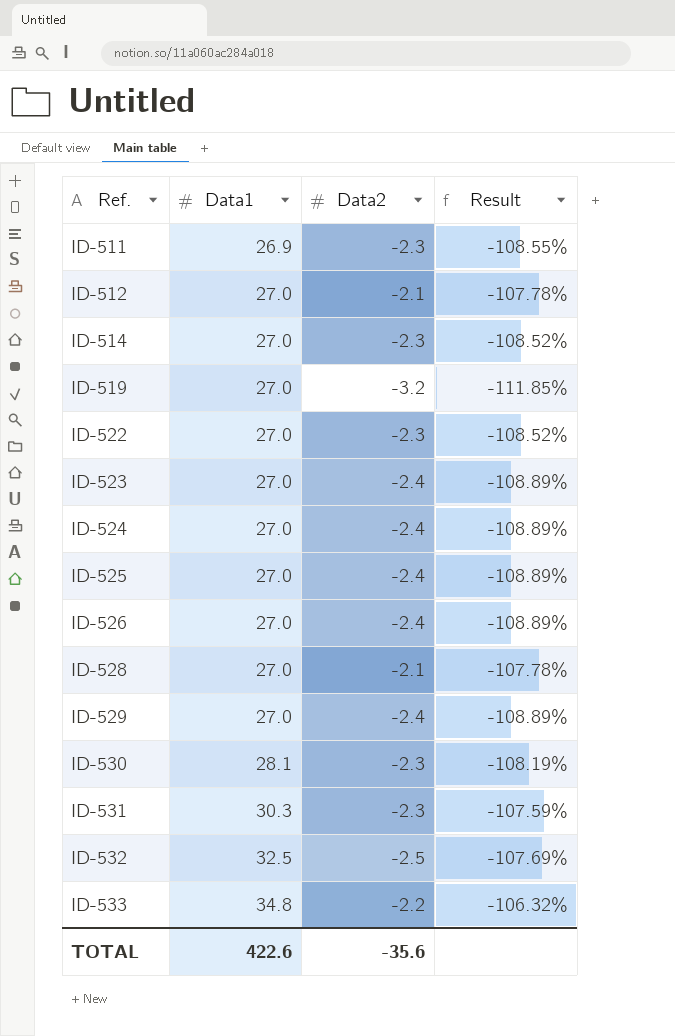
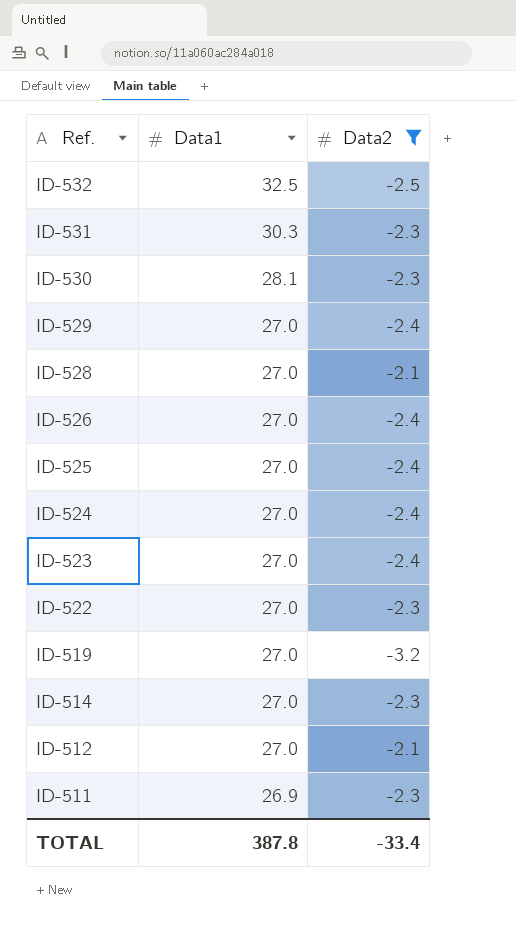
filter: none -> Data2 != -2.2
row order: Ref. ascending -> Ref. descending
column Result | formula: ([Data2] - [Data1]) / [Data1] -> none
TOTAL | Data1: 422.6 -> 387.8
TOTAL | Data2: -35.6 -> -33.4

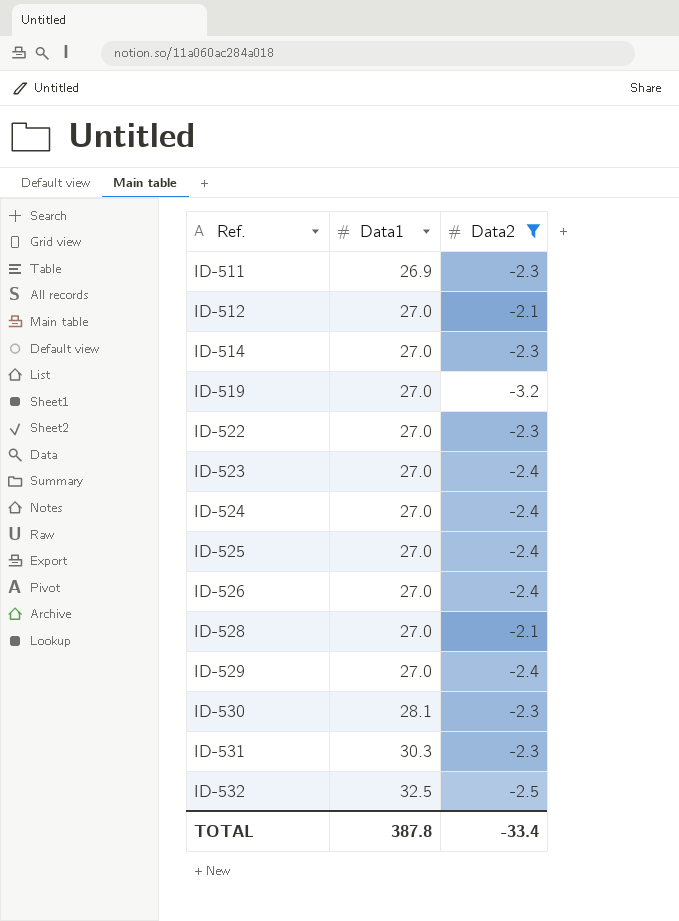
row order: Ref. descending -> Ref. ascending

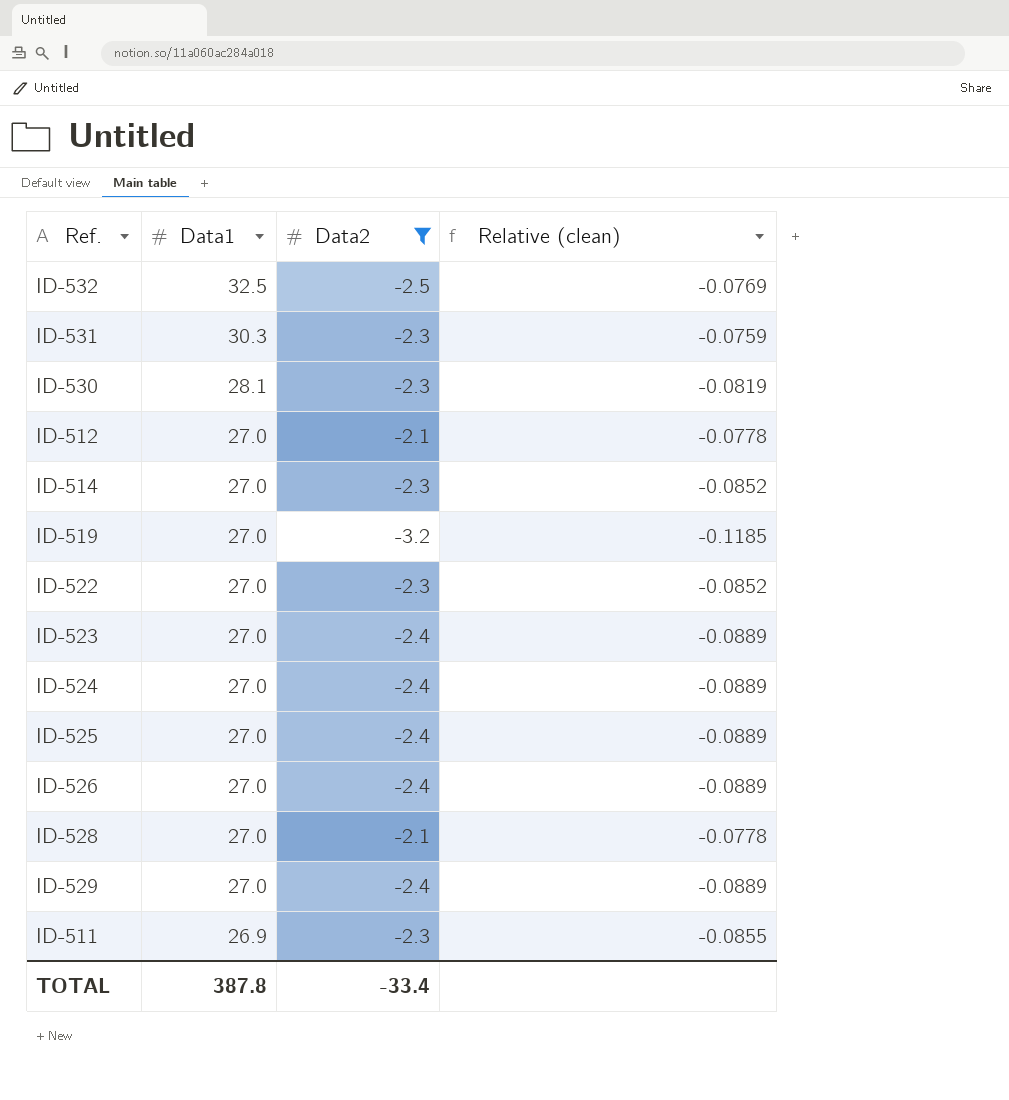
row order: Ref. ascending -> Data1 descending
column Relative (clean) | formula: none -> [Data2] / [Data1]

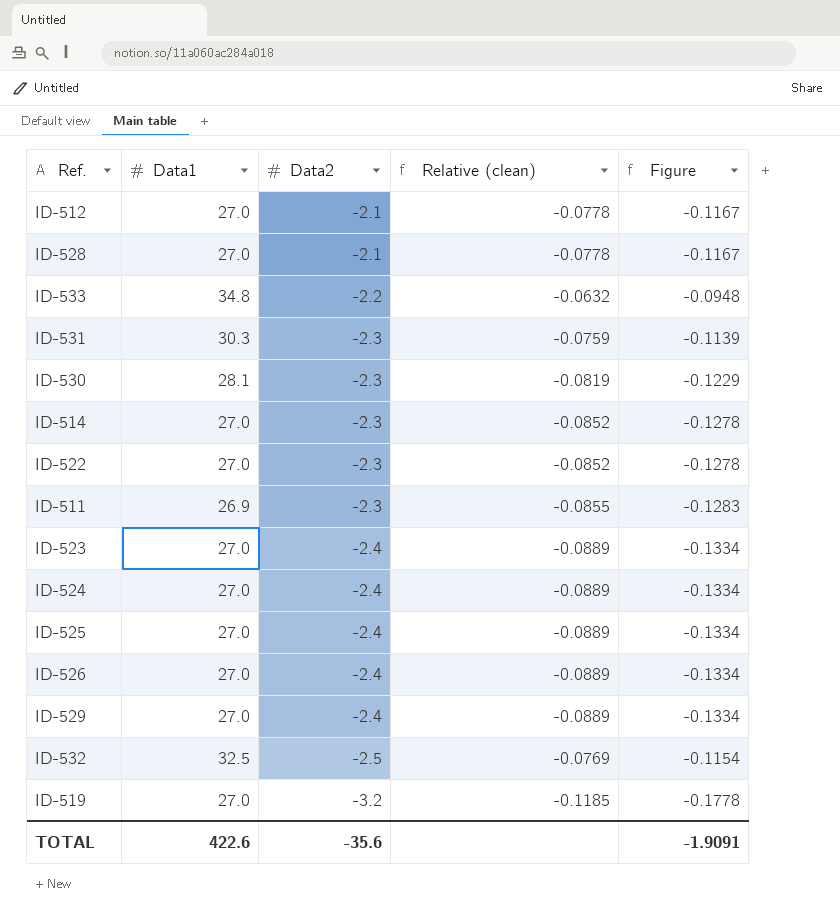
filter: Data2 != -2.2 -> none
row order: Data1 descending -> Data2 descending
column Figure | formula: none -> [Relative (clean)] * 1.5
TOTAL | Data1: 387.8 -> 422.6
TOTAL | Data2: -33.4 -> -35.6

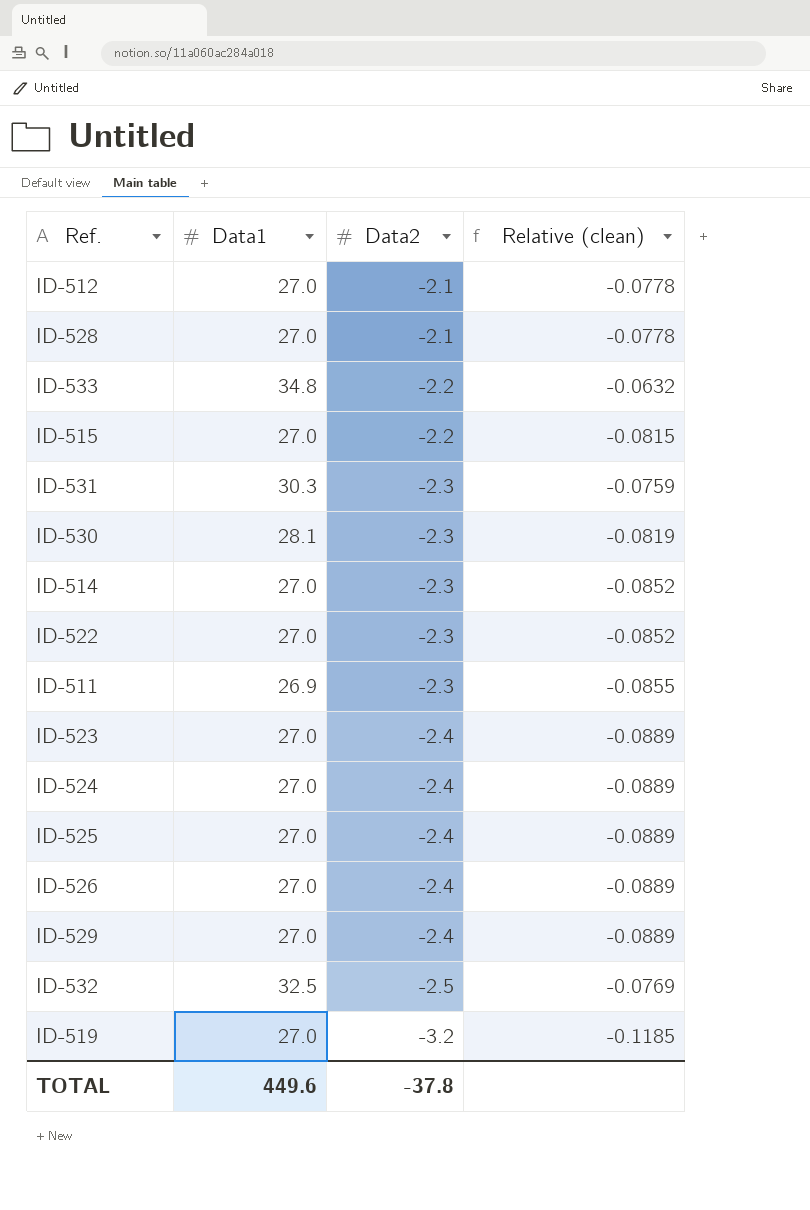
column Figure | formula: [Relative (clean)] * 1.5 -> none
row ID-515: none -> 27.0 | -2.2 | -0.0815
TOTAL | Data1: 422.6 -> 449.6
TOTAL | Data2: -35.6 -> -37.8

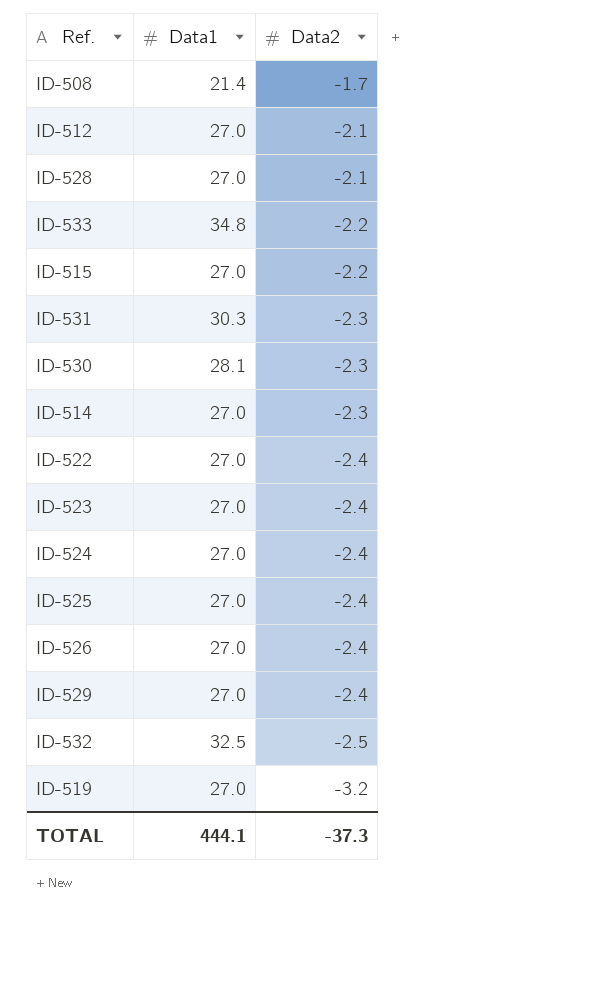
column Relative (clean) | formula: [Data2] / [Data1] -> none
row ID-511: 26.9 | -2.3 | -0.0855 -> none
row ID-508: none -> 21.4 | -1.7
ID-522 | Data2: -2.3 -> -2.4
TOTAL | Data1: 449.6 -> 444.1
TOTAL | Data2: -37.8 -> -37.3

